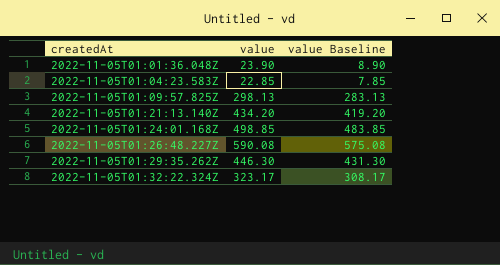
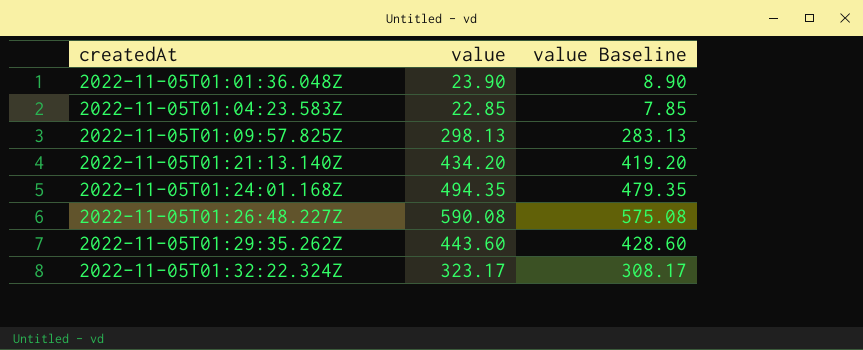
2022-11-05T01:24:01.168Z | value: 498.85 -> 494.35
2022-11-05T01:24:01.168Z | value Baseline: 483.85 -> 479.35
2022-11-05T01:29:35.262Z | value: 446.30 -> 443.60
2022-11-05T01:29:35.262Z | value Baseline: 431.30 -> 428.60

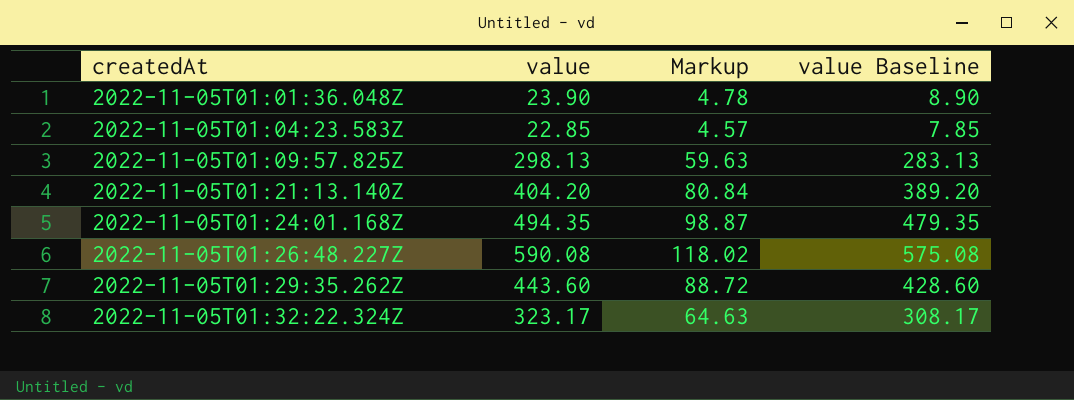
column Markup | formula: none -> [value] * 0.2
2022-11-05T01:21:13.140Z | value: 434.20 -> 404.20
2022-11-05T01:21:13.140Z | value Baseline: 419.20 -> 389.20

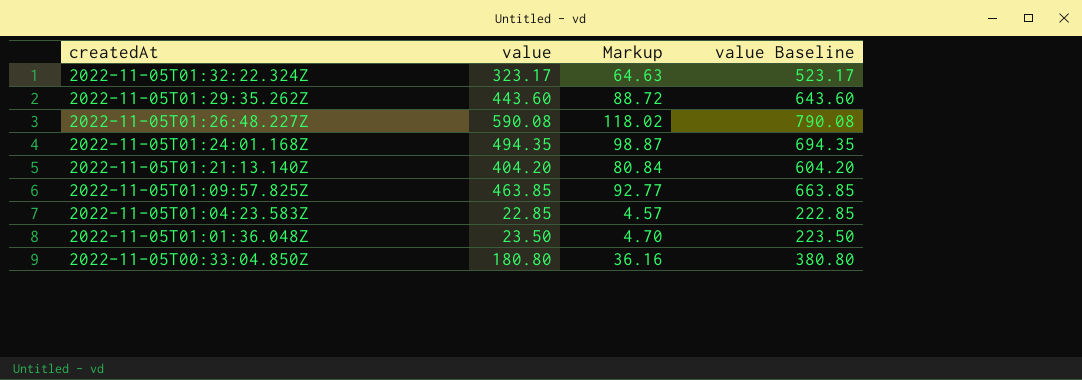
row order: createdAt ascending -> createdAt descending
column value Baseline | formula: [value] - 15 -> [value] + 200
2022-11-05T01:09:57.825Z | value: 298.13 -> 463.85
2022-11-05T01:09:57.825Z | Markup: 59.63 -> 92.77
2022-11-05T01:01:36.048Z | value: 23.90 -> 23.50
2022-11-05T01:01:36.048Z | Markup: 4.78 -> 4.70
row 2022-11-05T00:33:04.850Z: none -> 180.80 | 36.16 | 380.80

